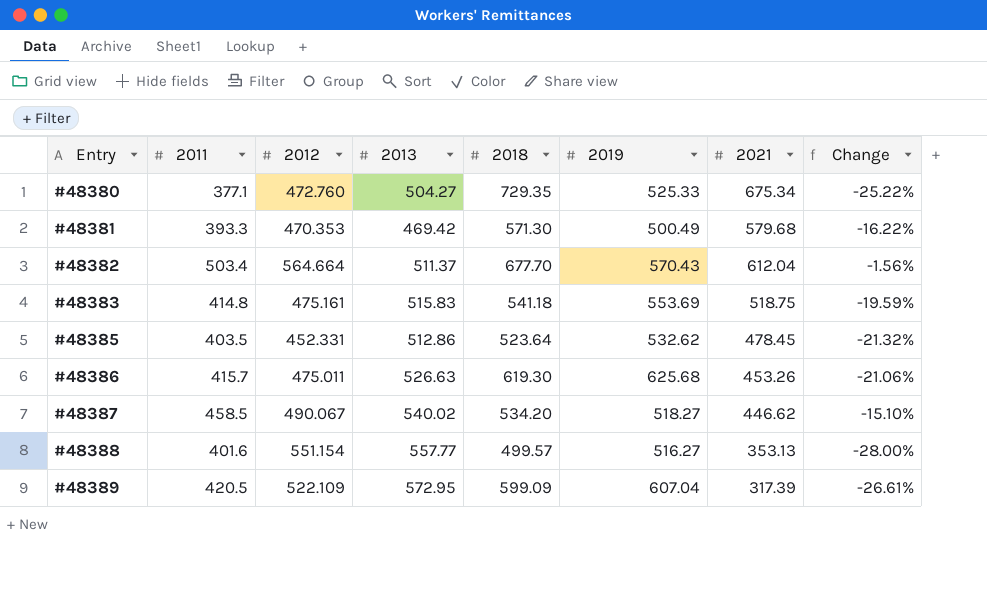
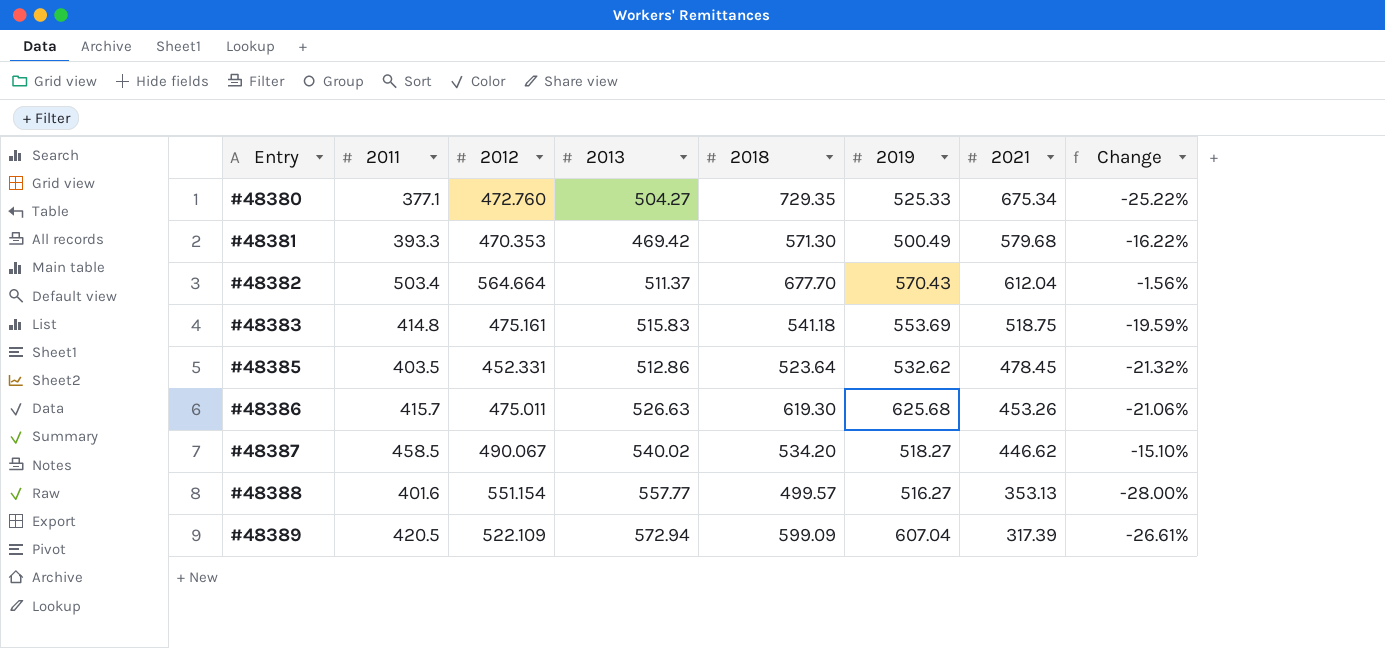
#48389 | 2013: 572.95 -> 572.94

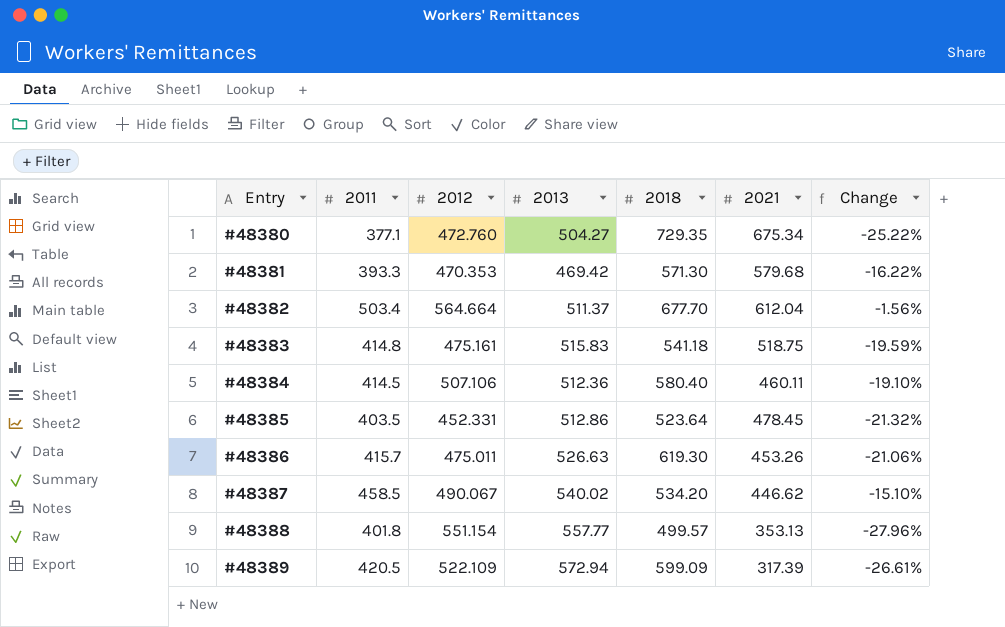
column 2019 | position: 6 -> none
row #48384: none -> 414.5 | 507.106 | 512.36 | 580.40 | 460.11 | -19.10%
#48388 | 2011: 401.6 -> 401.8
#48388 | Change: -28.00% -> -27.96%

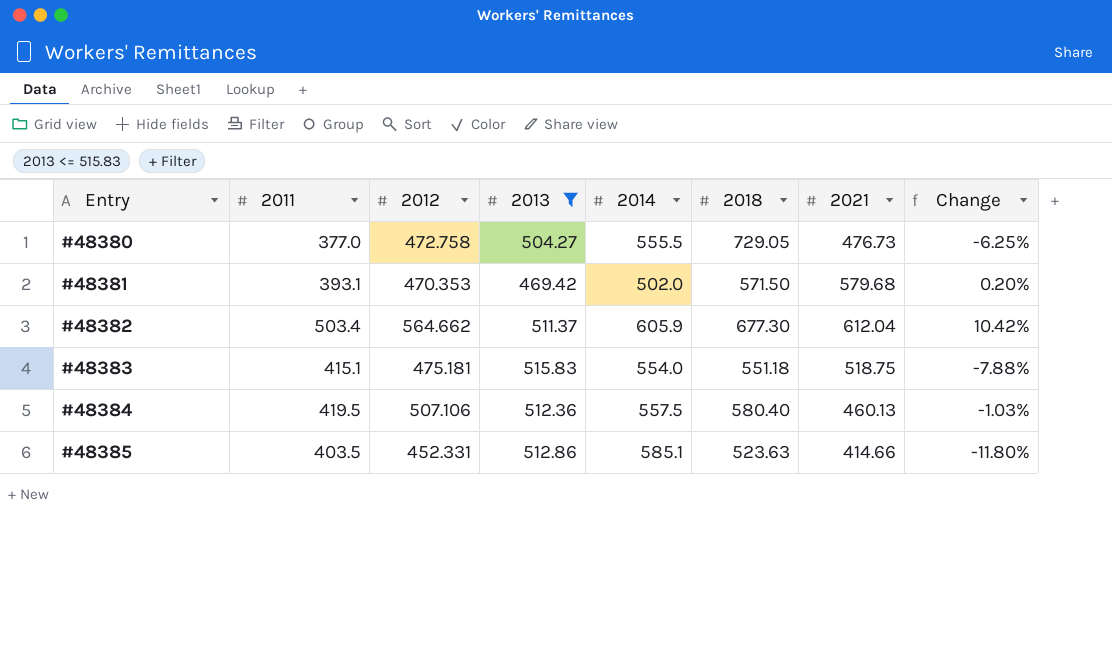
filter: none -> 2013 <= 515.83
column 2014 | position: none -> 5
column Change | formula: ([2011] - [2013]) / [2013] -> ([2012] - [2013]) / [2013]
#48380 | 2011: 377.1 -> 377.0
#48380 | 2012: 472.760 -> 472.758
#48380 | 2018: 729.35 -> 729.05
#48380 | 2021: 675.34 -> 476.73
#48381 | 2011: 393.3 -> 393.1
#48381 | 2018: 571.30 -> 571.50
#48382 | 2012: 564.664 -> 564.662
#48382 | 2018: 677.70 -> 677.30
#48383 | 2011: 414.8 -> 415.1
#48383 | 2012: 475.161 -> 475.181
#48383 | 2018: 541.18 -> 551.18
#48384 | 2011: 414.5 -> 419.5
#48384 | 2021: 460.11 -> 460.13
#48385 | 2018: 523.64 -> 523.63
#48385 | 2021: 478.45 -> 414.66

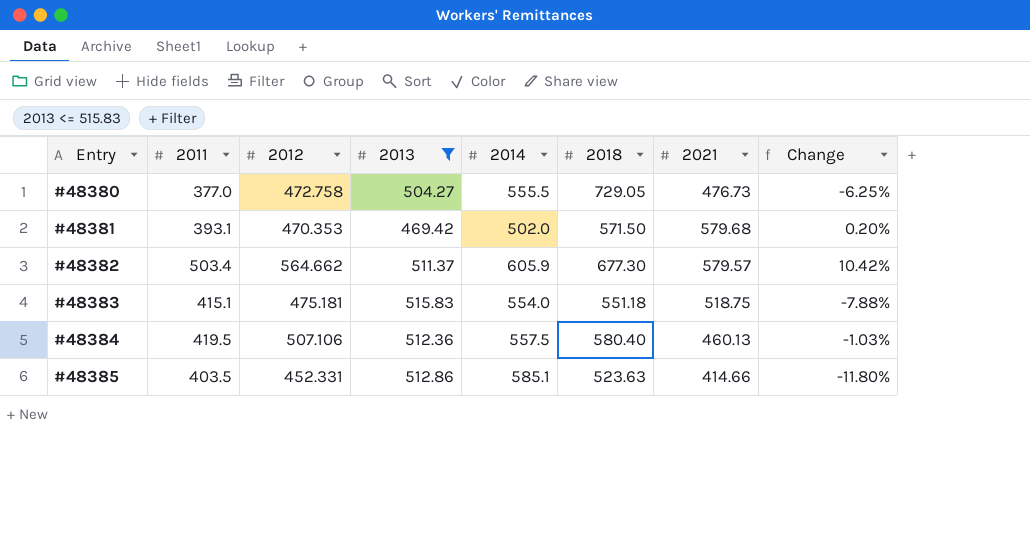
#48382 | 2021: 612.04 -> 579.57

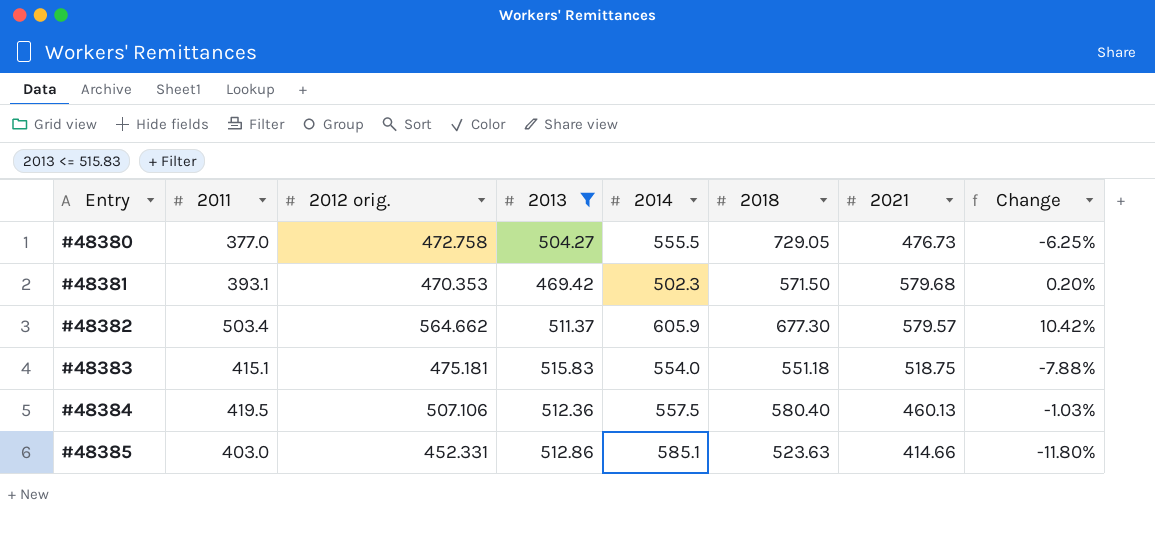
column name: 2012 -> 2012 orig.
#48381 | 2014: 502.0 -> 502.3
#48385 | 2011: 403.5 -> 403.0

